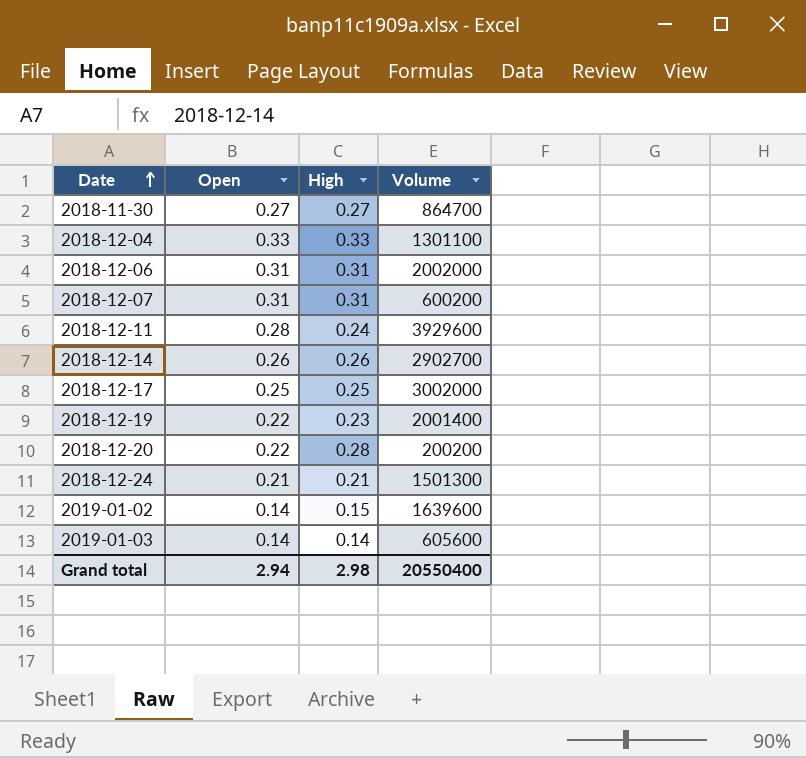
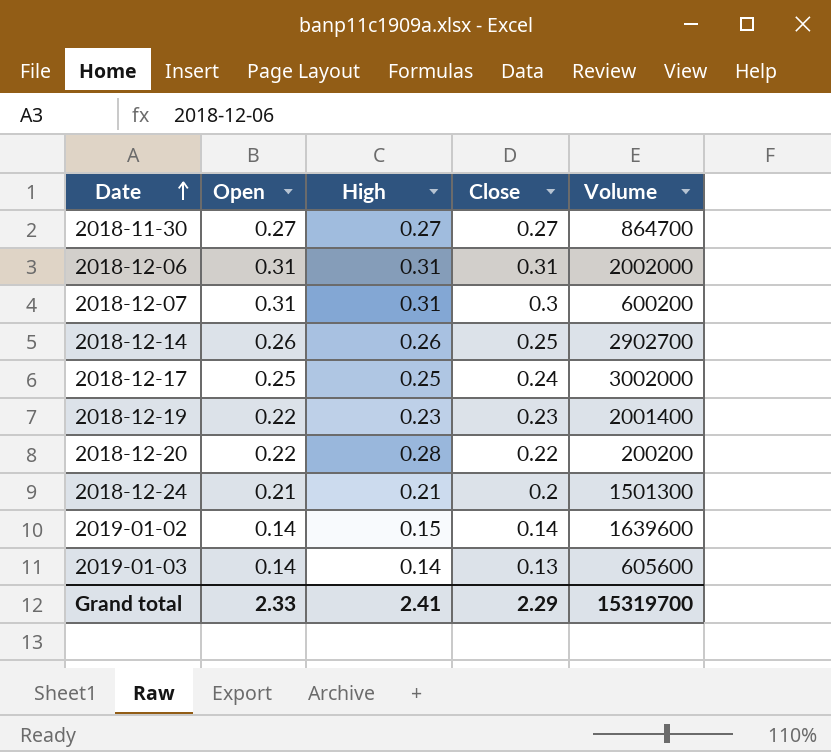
column Close | position: none -> 4
row 2018-12-04: 0.33 | 0.33 | 1301100 -> none
row 2018-12-11: 0.28 | 0.24 | 3929600 -> none
Grand total | Open: 2.94 -> 2.33
Grand total | High: 2.98 -> 2.41
Grand total | Volume: 20550400 -> 15319700

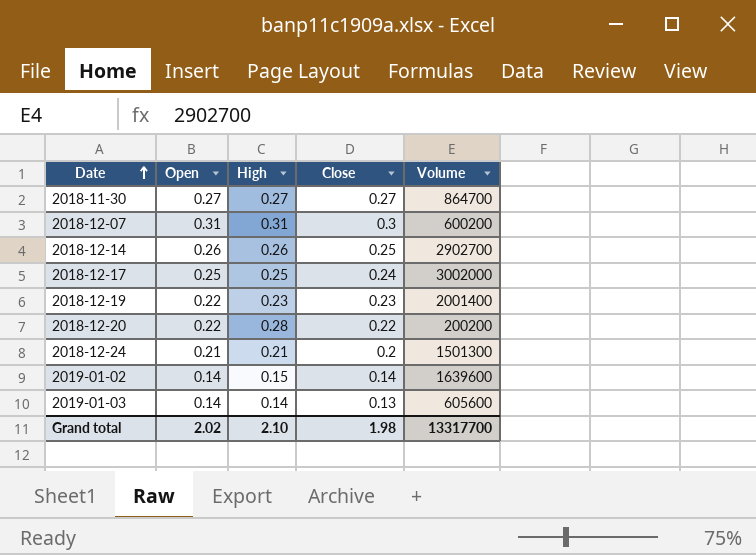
row 2018-12-06: 0.31 | 0.31 | 0.31 | 2002000 -> none
Grand total | Open: 2.33 -> 2.02
Grand total | High: 2.41 -> 2.10
Grand total | Close: 2.29 -> 1.98
Grand total | Volume: 15319700 -> 13317700

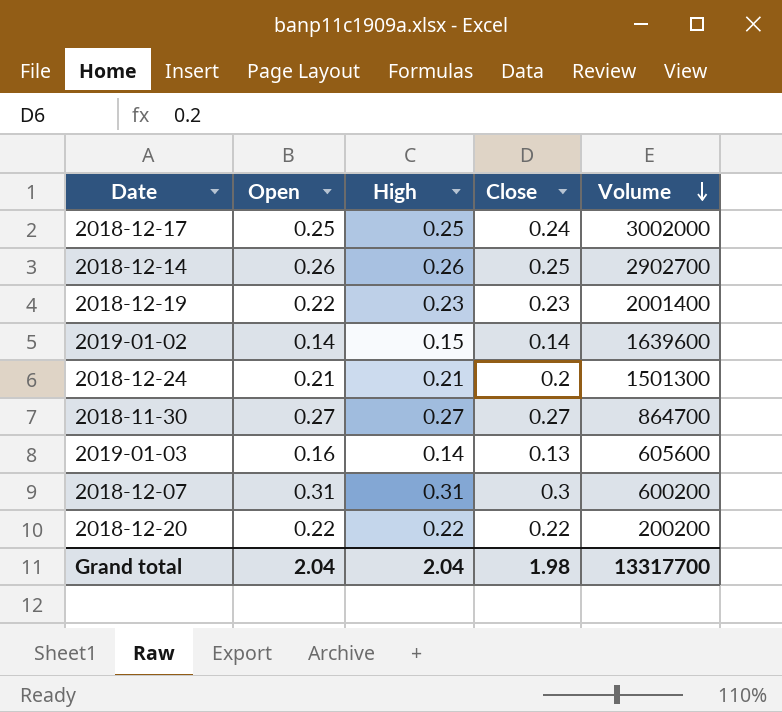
row order: Date ascending -> Volume descending
2019-01-03 | Open: 0.14 -> 0.16
2018-12-20 | High: 0.28 -> 0.22
Grand total | Open: 2.02 -> 2.04
Grand total | High: 2.10 -> 2.04

